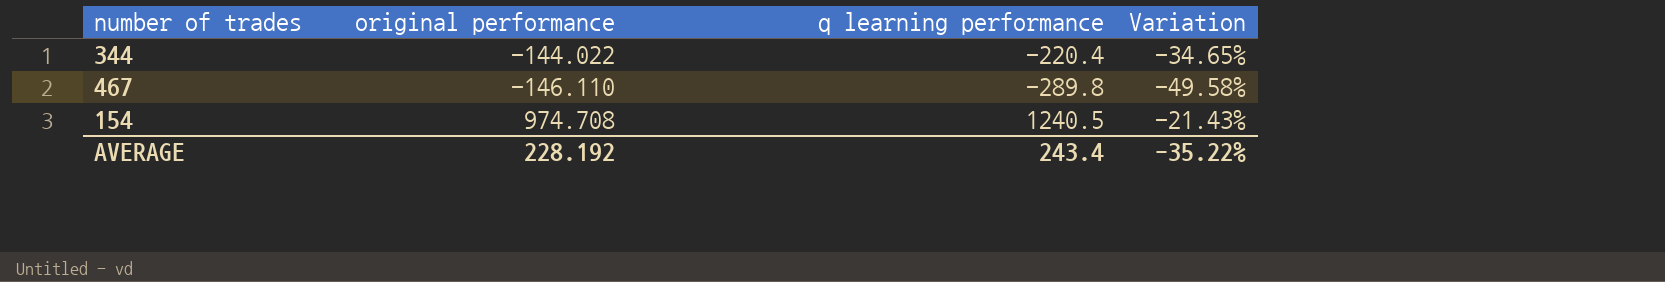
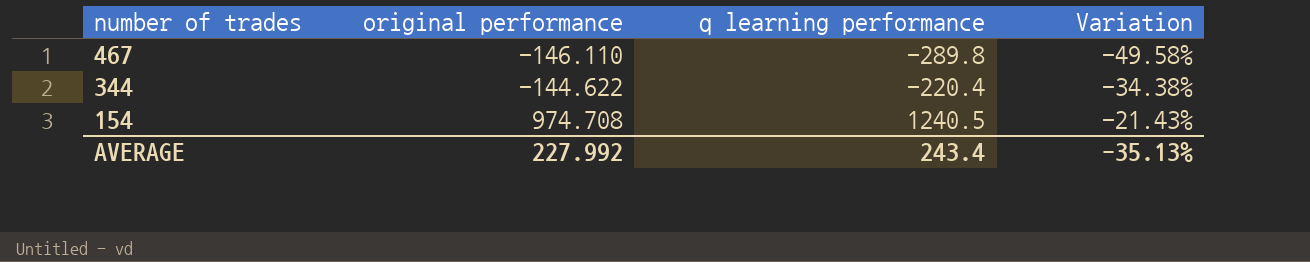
row order: none -> number of trades descending
344 | original performance: -144.022 -> -144.622
344 | Variation: -34.65% -> -34.38%
AVERAGE | original performance: 228.192 -> 227.992
AVERAGE | Variation: -35.22% -> -35.13%

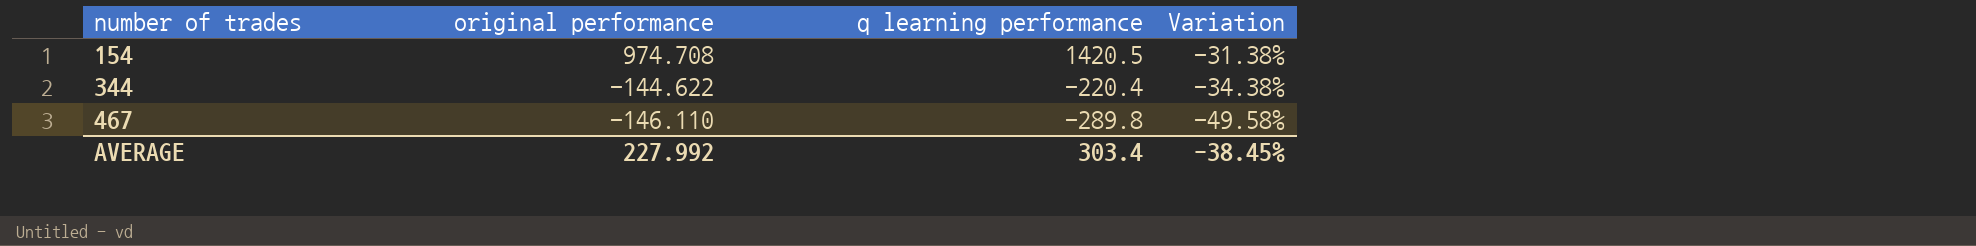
row order: number of trades descending -> number of trades ascending
154 | q learning performance: 1240.5 -> 1420.5
154 | Variation: -21.43% -> -31.38%
AVERAGE | q learning performance: 243.4 -> 303.4
AVERAGE | Variation: -35.13% -> -38.45%

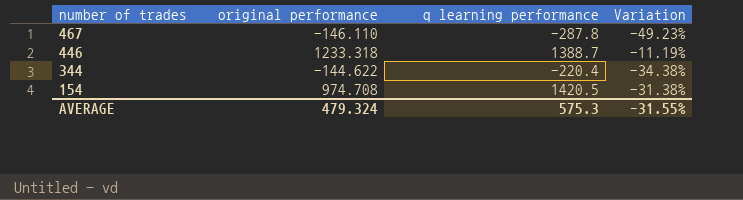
row order: number of trades ascending -> number of trades descending
467 | q learning performance: -289.8 -> -287.8
467 | Variation: -49.58% -> -49.23%
row 446: none -> 1233.318 | 1388.7 | -11.19%
AVERAGE | original performance: 227.992 -> 479.324
AVERAGE | q learning performance: 303.4 -> 575.3
AVERAGE | Variation: -38.45% -> -31.55%

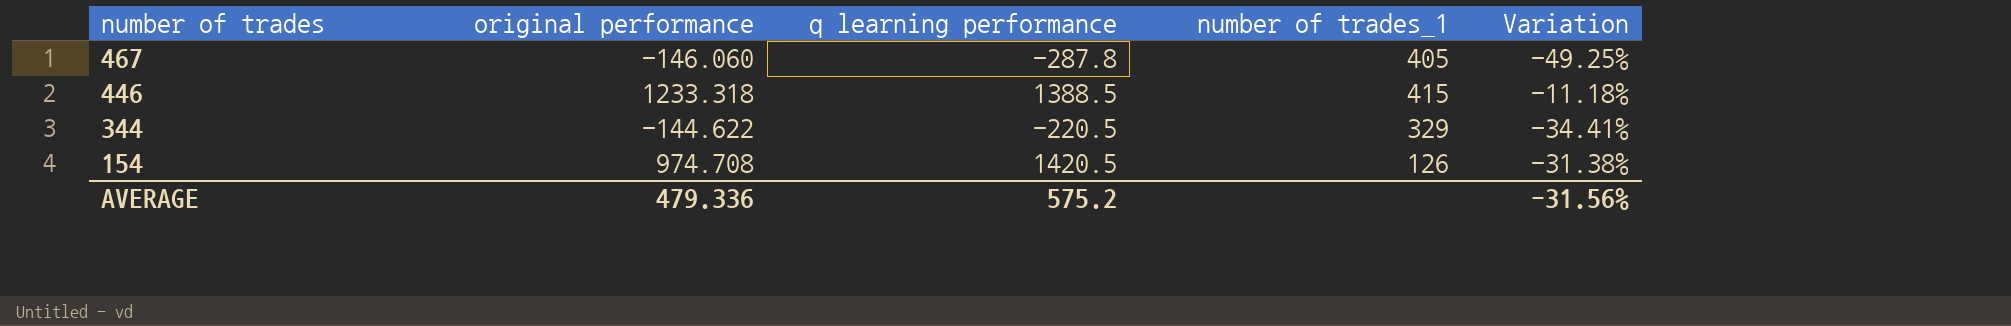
column number of trades_1 | position: none -> 4
467 | original performance: -146.110 -> -146.060
467 | Variation: -49.23% -> -49.25%
446 | q learning performance: 1388.7 -> 1388.5
446 | Variation: -11.19% -> -11.18%
344 | q learning performance: -220.4 -> -220.5
344 | Variation: -34.38% -> -34.41%
AVERAGE | original performance: 479.324 -> 479.336
AVERAGE | q learning performance: 575.3 -> 575.2
AVERAGE | Variation: -31.55% -> -31.56%

